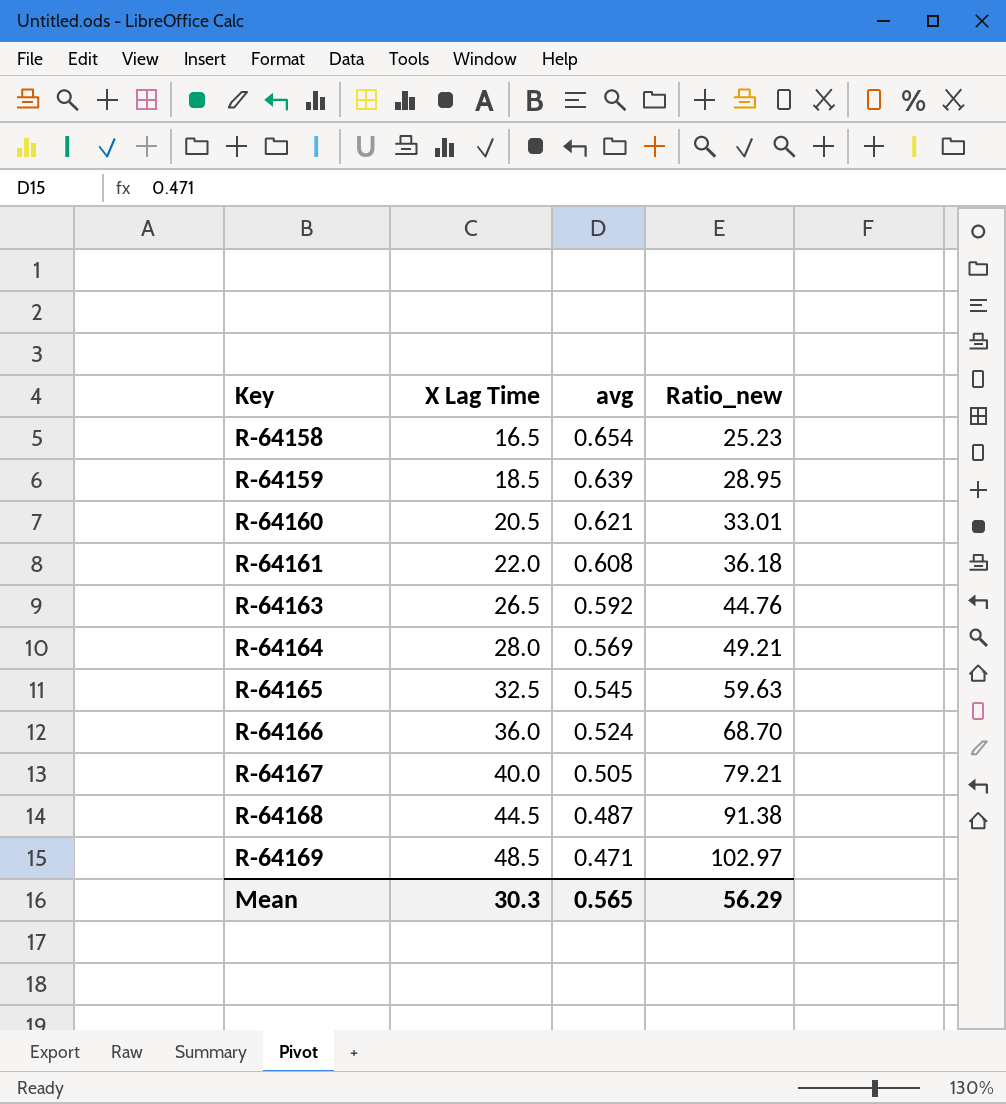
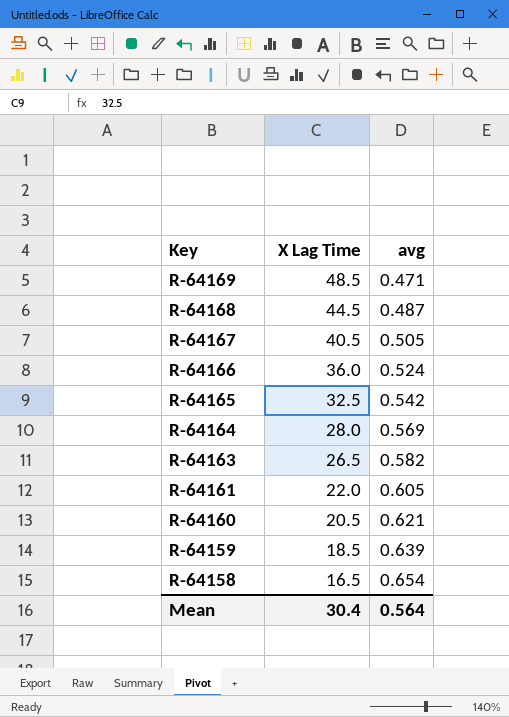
row order: Key ascending -> Key descending
column Ratio_new | formula: [X Lag Time] / [avg] -> none
R-64167 | X Lag Time: 40.0 -> 40.5
R-64165 | avg: 0.545 -> 0.542
R-64163 | avg: 0.592 -> 0.582
R-64161 | avg: 0.608 -> 0.605
Mean | X Lag Time: 30.3 -> 30.4
Mean | avg: 0.565 -> 0.564

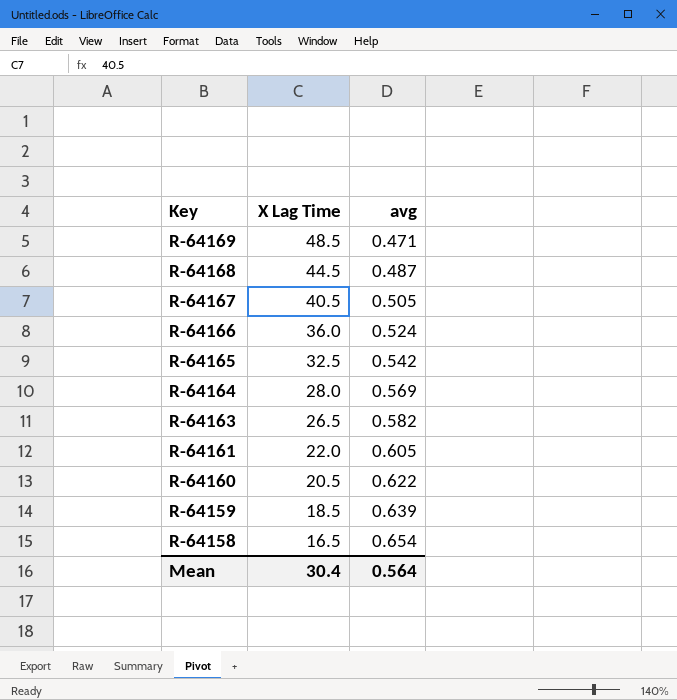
R-64160 | avg: 0.621 -> 0.622

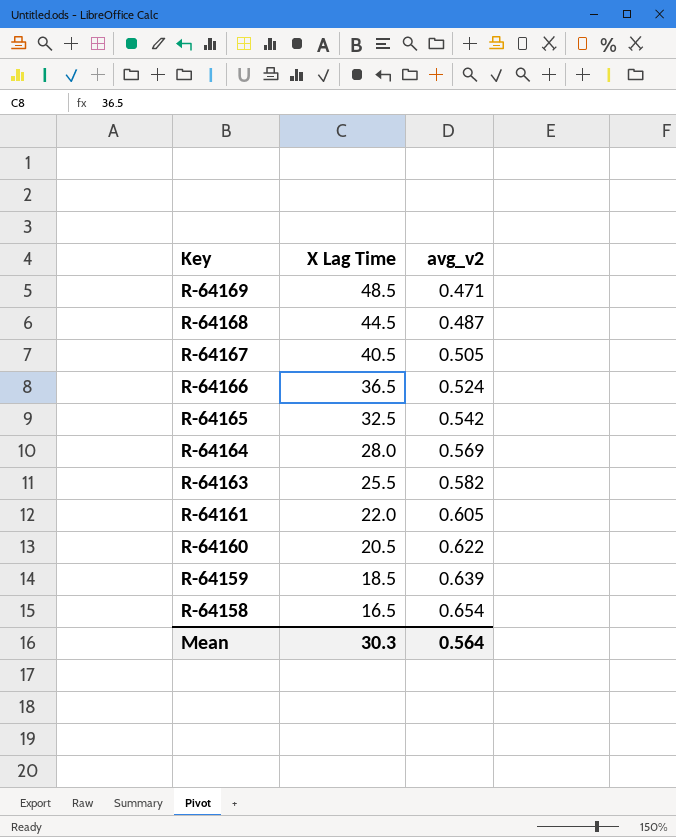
column name: avg -> avg_v2
R-64166 | X Lag Time: 36.0 -> 36.5
R-64163 | X Lag Time: 26.5 -> 25.5
Mean | X Lag Time: 30.4 -> 30.3

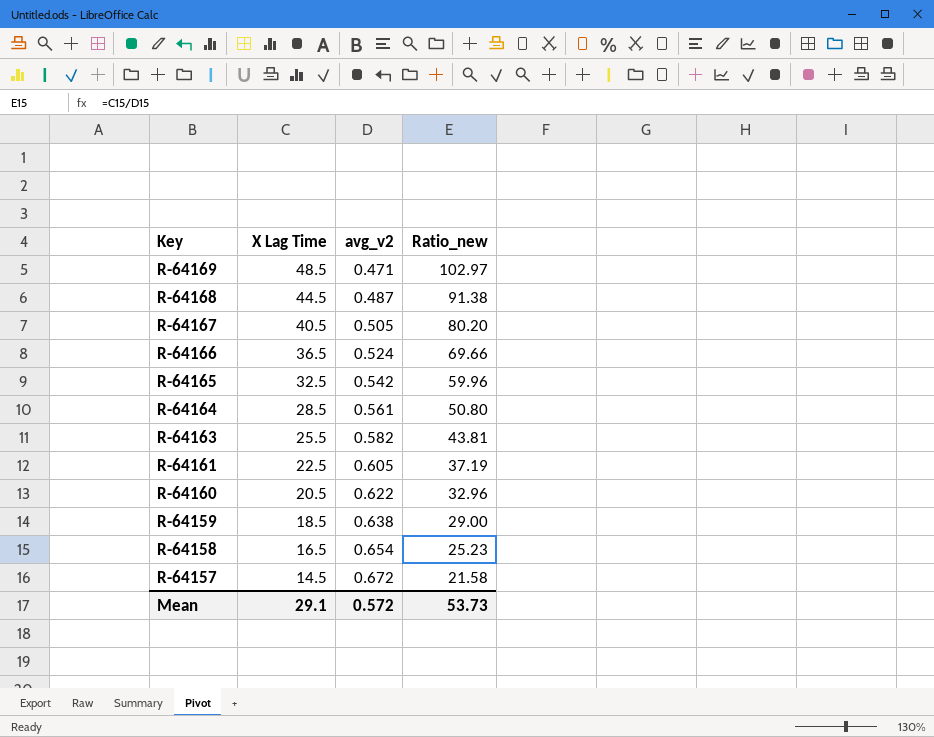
column Ratio_new | formula: none -> [X Lag Time] / [avg_v2]
R-64164 | X Lag Time: 28.0 -> 28.5
R-64164 | avg_v2: 0.569 -> 0.561
R-64161 | X Lag Time: 22.0 -> 22.5
R-64159 | avg_v2: 0.639 -> 0.638
row R-64157: none -> 14.5 | 0.672 | 21.58
Mean | X Lag Time: 30.3 -> 29.1
Mean | avg_v2: 0.564 -> 0.572

